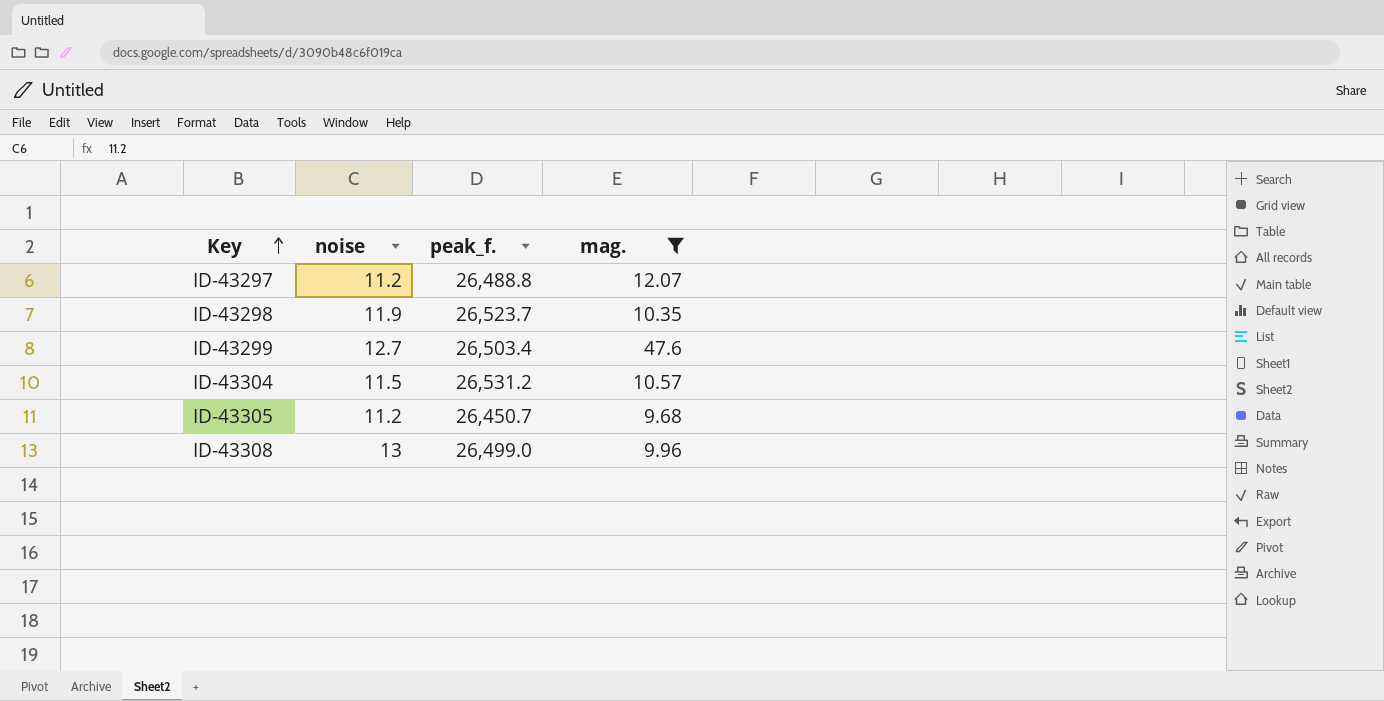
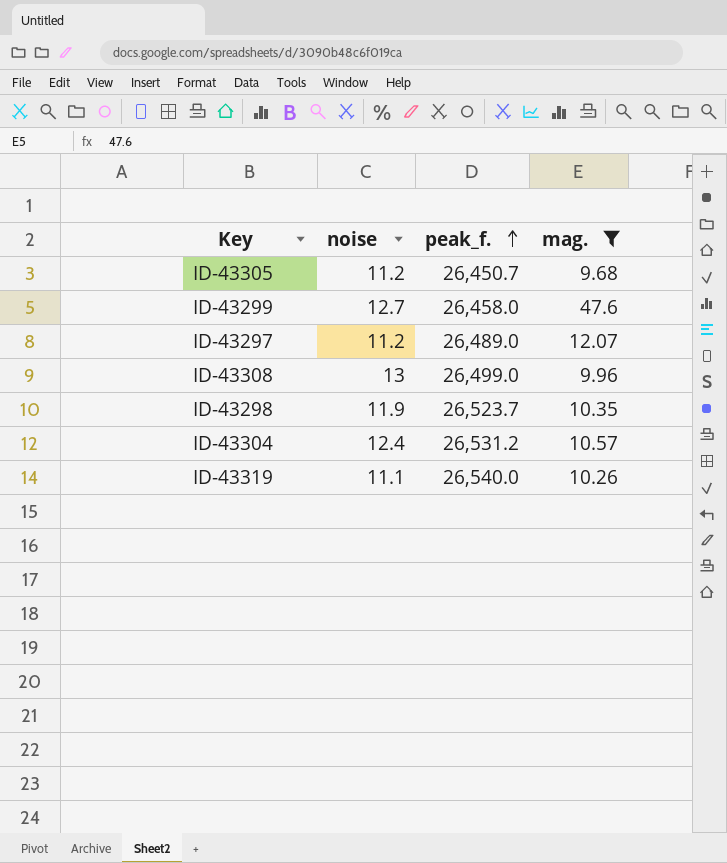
row order: Key ascending -> peak_f. ascending
ID-43299 | peak_f.: 26,503.4 -> 26,458.0
ID-43297 | peak_f.: 26,488.8 -> 26,489.0
ID-43304 | noise: 11.5 -> 12.4
row ID-43319: none -> 11.1 | 26,540.0 | 10.26

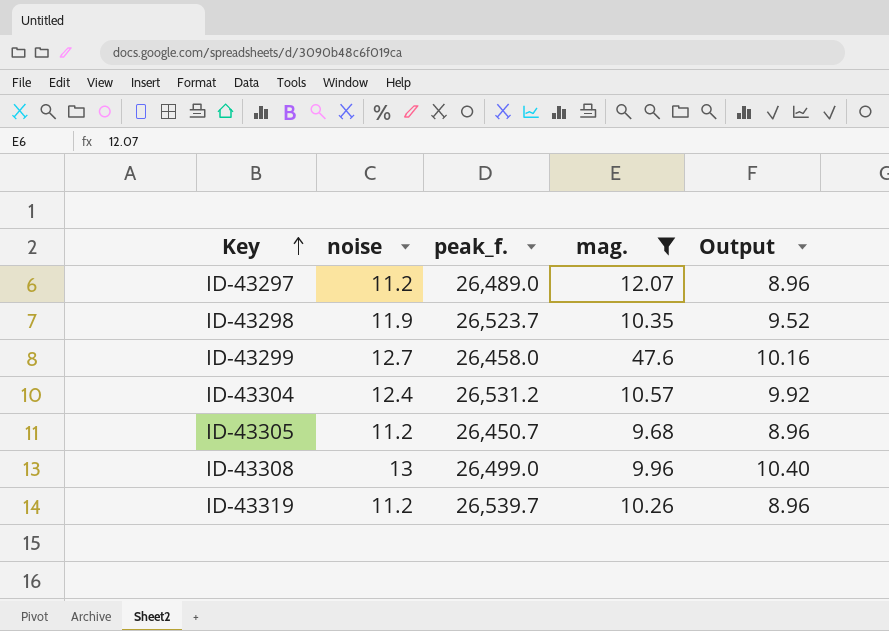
row order: peak_f. ascending -> Key ascending
column Output | formula: none -> [noise] * 0.8
ID-43319 | noise: 11.1 -> 11.2
ID-43319 | peak_f.: 26,540.0 -> 26,539.7

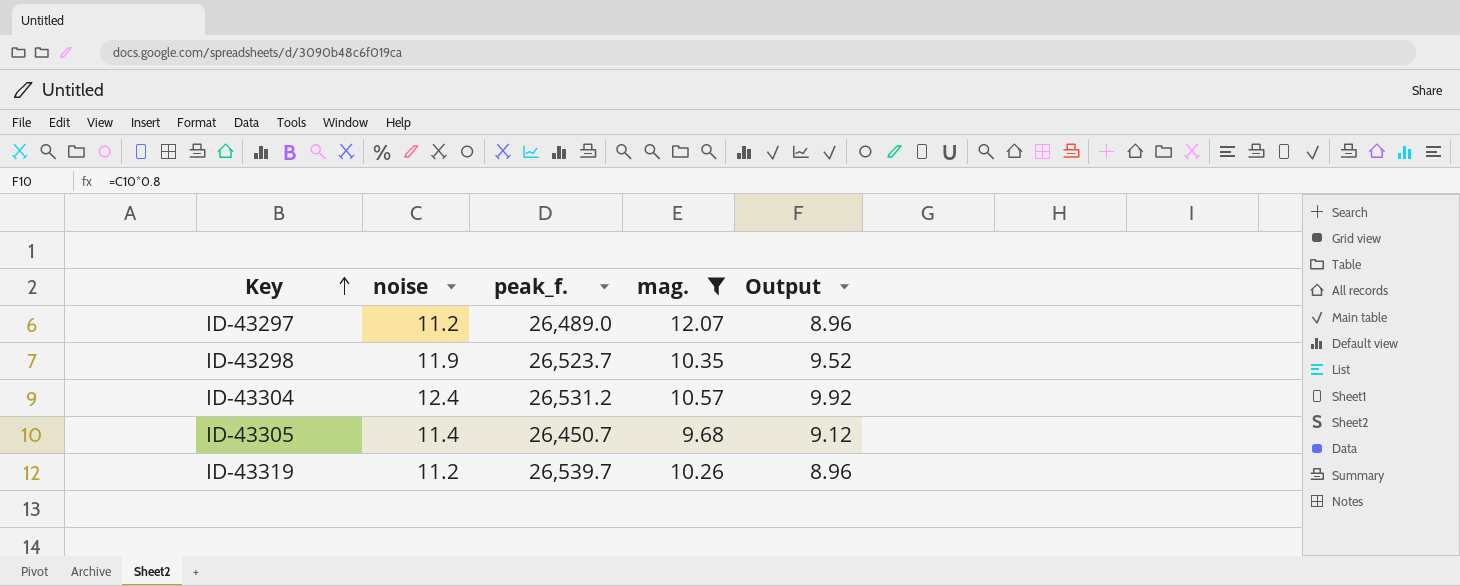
row ID-43299: 12.7 | 26,458.0 | 47.6 | 10.16 -> none
row ID-43308: 13 | 26,499.0 | 9.96 | 10.40 -> none
ID-43305 | noise: 11.2 -> 11.4
ID-43305 | Output: 8.96 -> 9.12

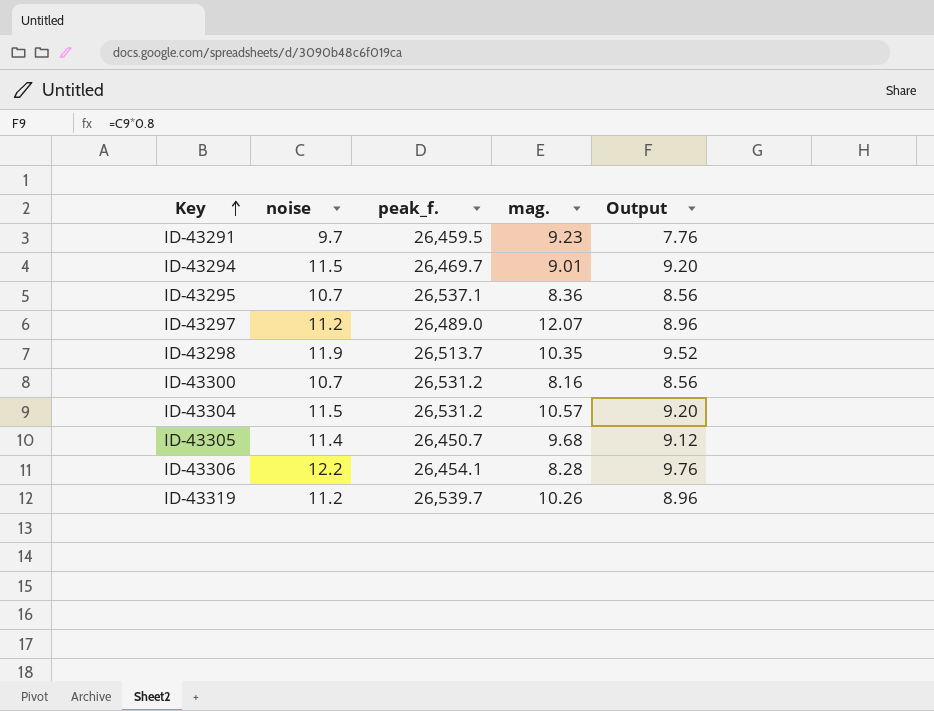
filter: mag. >= 9.68 -> none
ID-43298 | peak_f.: 26,523.7 -> 26,513.7
ID-43304 | noise: 12.4 -> 11.5
ID-43304 | Output: 9.92 -> 9.20

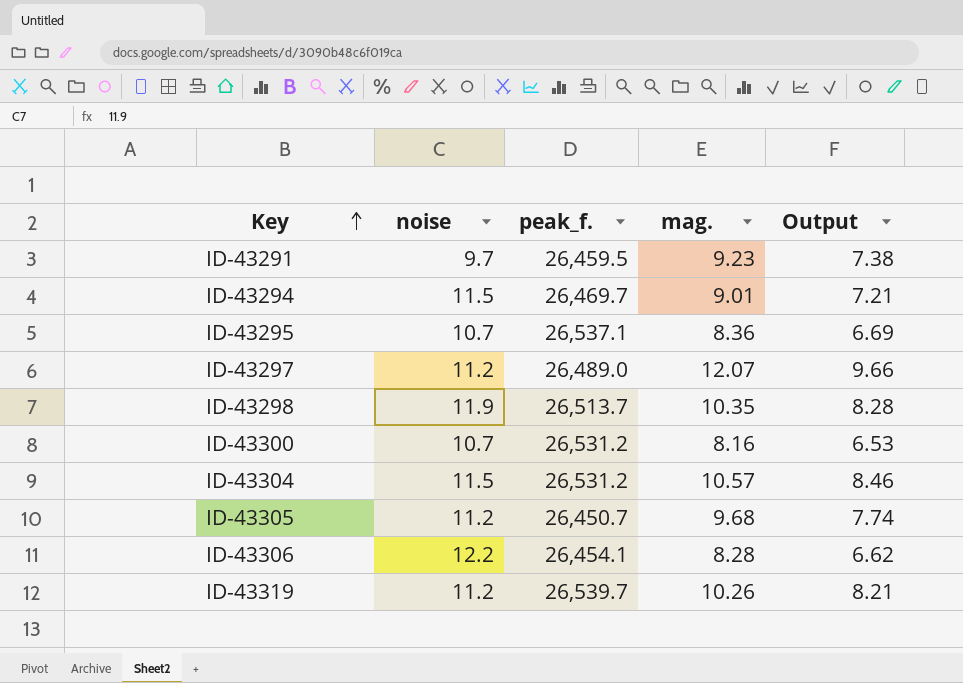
column Output | formula: [noise] * 0.8 -> [mag.] * 0.8
ID-43305 | noise: 11.4 -> 11.2

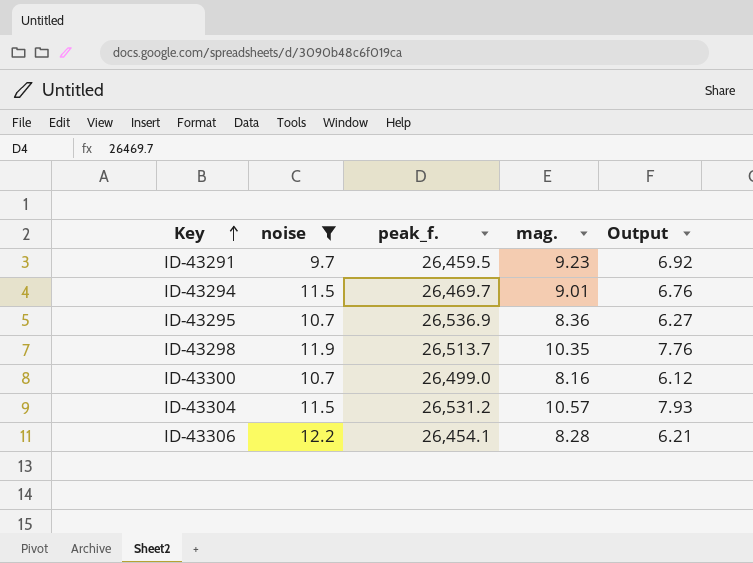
filter: none -> noise != 11.2
column Output | formula: [mag.] * 0.8 -> [mag.] * 0.75
ID-43295 | peak_f.: 26,537.1 -> 26,536.9
ID-43300 | peak_f.: 26,531.2 -> 26,499.0

